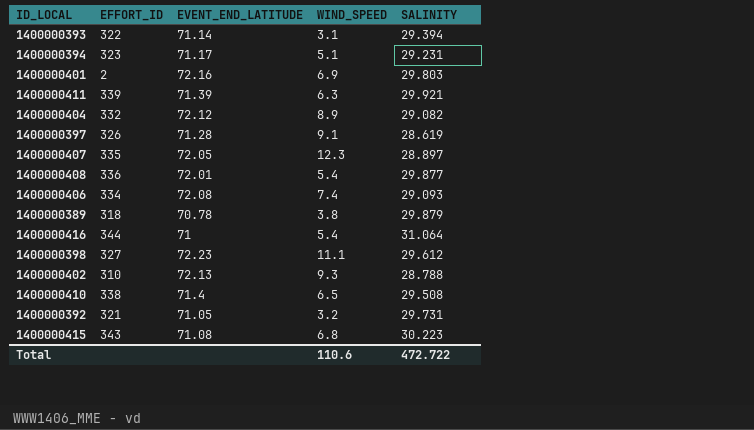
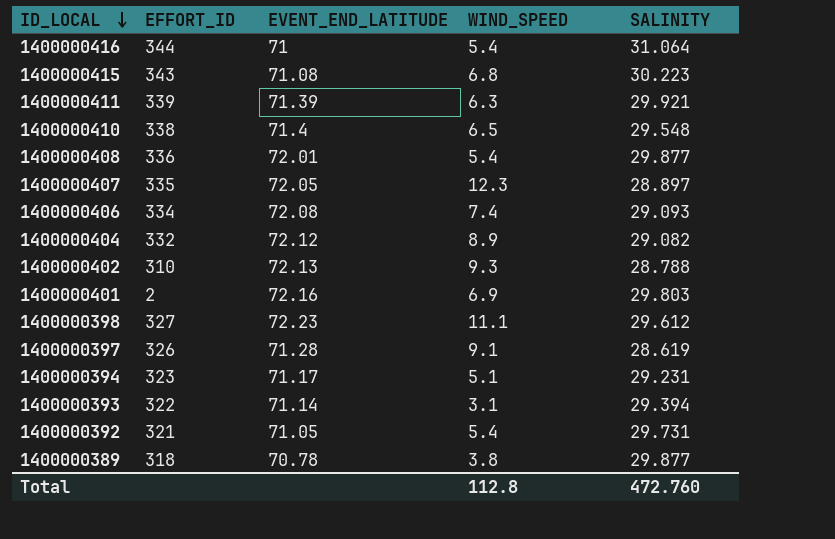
row order: none -> ID_LOCAL descending
1400000410 | SALINITY: 29.508 -> 29.548
1400000392 | WIND_SPEED: 3.2 -> 5.4
1400000389 | SALINITY: 29.879 -> 29.877
Total | WIND_SPEED: 110.6 -> 112.8
Total | SALINITY: 472.722 -> 472.760

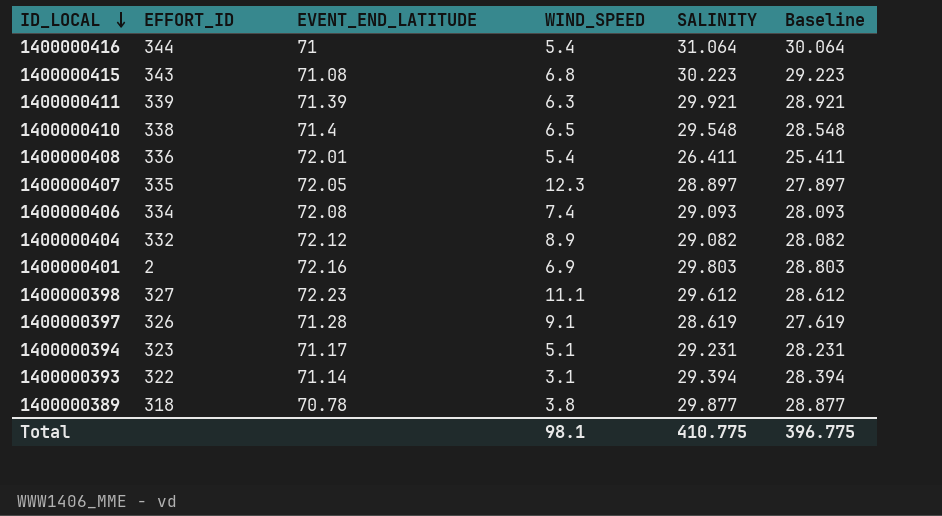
column Baseline | formula: none -> [SALINITY] - 1
row 1400000402: 310 | 72.13 | 9.3 | 28.788 -> none
row 1400000392: 321 | 71.05 | 5.4 | 29.731 -> none
1400000408 | SALINITY: 29.877 -> 26.411
Total | WIND_SPEED: 112.8 -> 98.1
Total | SALINITY: 472.760 -> 410.775

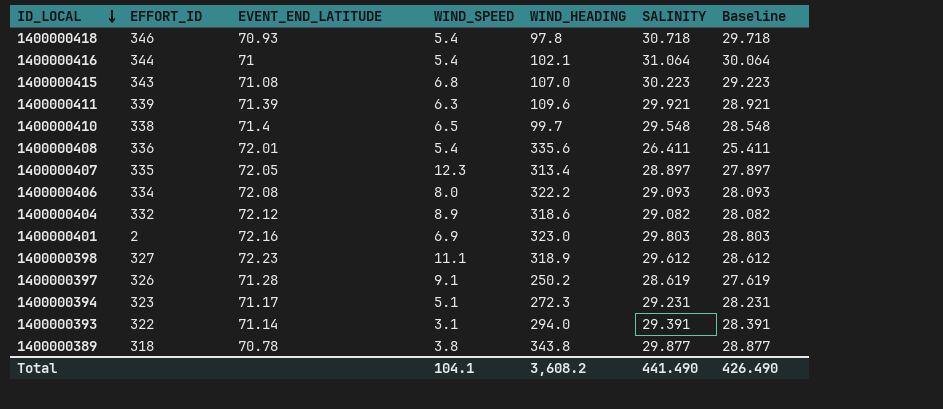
column WIND_HEADING | position: none -> 5
row 1400000418: none -> 346 | 70.93 | 5.4 | 97.8 | 30.718 | 29.718
1400000406 | WIND_SPEED: 7.4 -> 8.0
1400000393 | SALINITY: 29.394 -> 29.391
1400000393 | Baseline: 28.394 -> 28.391
Total | WIND_SPEED: 98.1 -> 104.1
Total | SALINITY: 410.775 -> 441.490
Total | Baseline: 396.775 -> 426.490

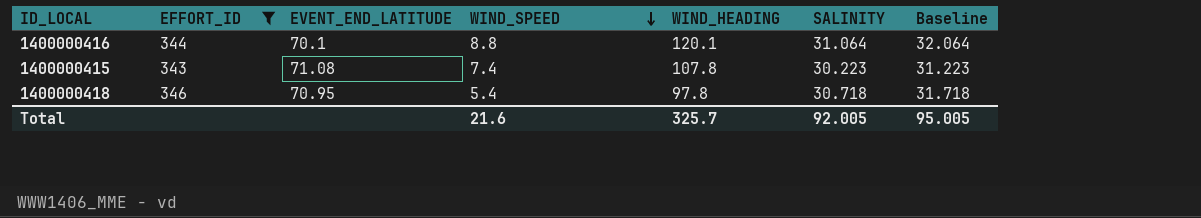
filter: none -> EFFORT_ID >= 343
row order: ID_LOCAL descending -> WIND_SPEED descending
column Baseline | formula: [SALINITY] - 1 -> [SALINITY] + 1
1400000416 | EVENT_END_LATITUDE: 71 -> 70.1
1400000416 | WIND_SPEED: 5.4 -> 8.8
1400000416 | WIND_HEADING: 102.1 -> 120.1
1400000415 | WIND_SPEED: 6.8 -> 7.4
1400000415 | WIND_HEADING: 107.0 -> 107.8
1400000418 | EVENT_END_LATITUDE: 70.93 -> 70.95
Total | WIND_SPEED: 104.1 -> 21.6
Total | WIND_HEADING: 3,608.2 -> 325.7
Total | SALINITY: 441.490 -> 92.005
Total | Baseline: 426.490 -> 95.005

